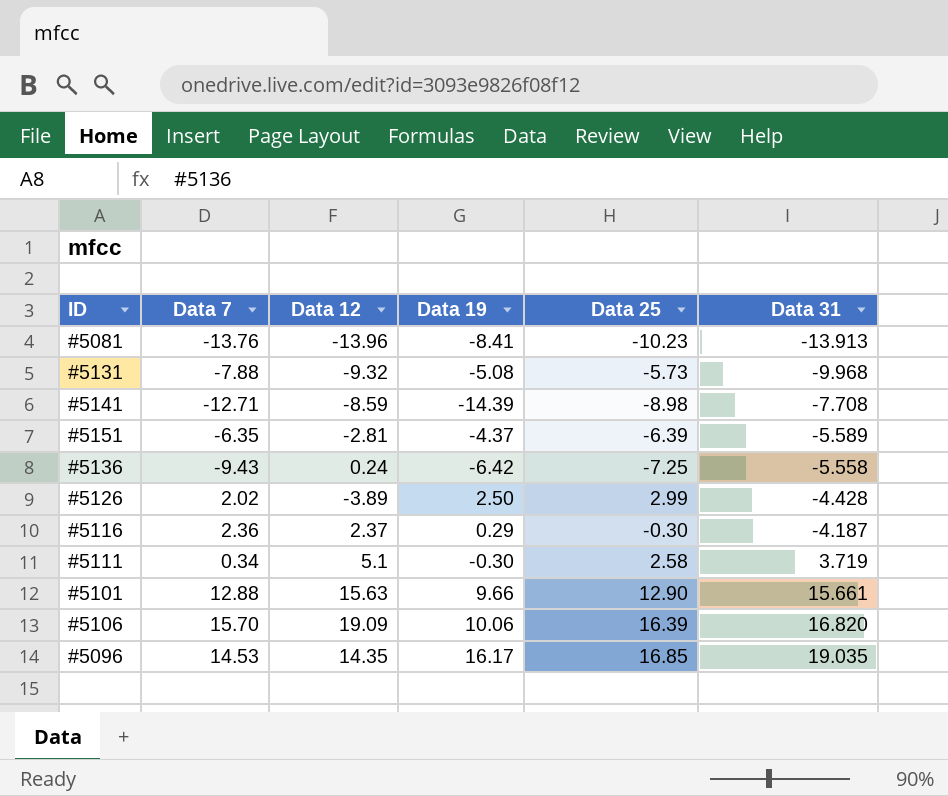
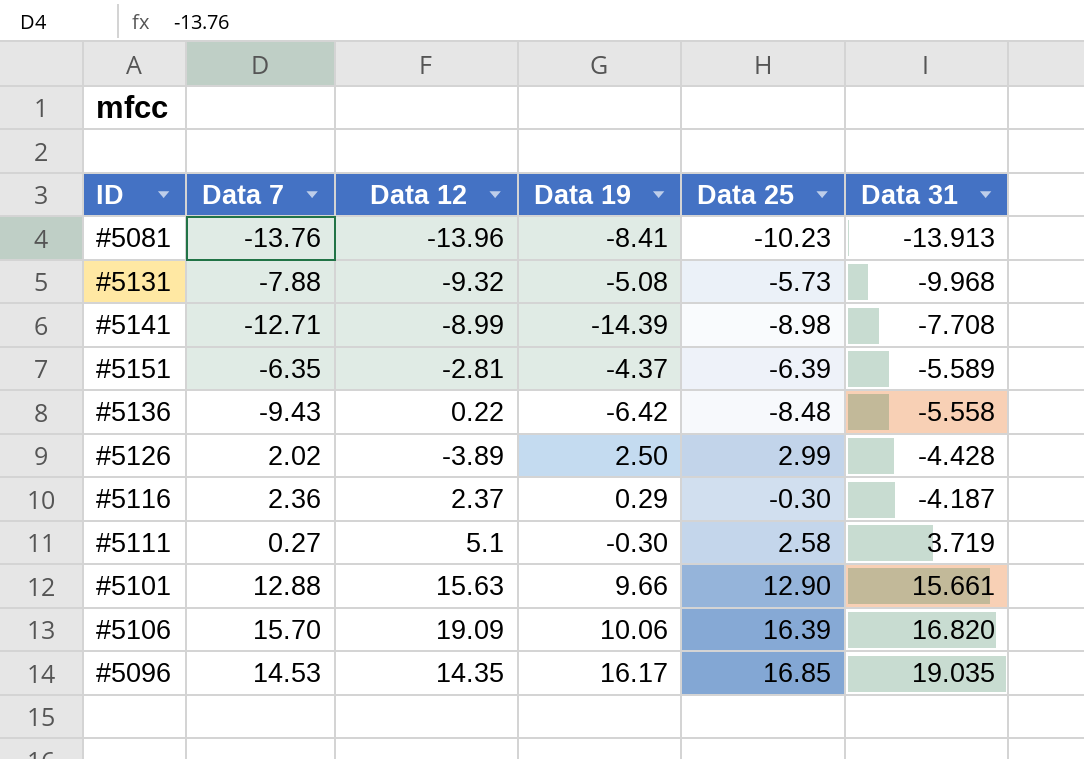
#5141 | Data 12: -8.59 -> -8.99
#5136 | Data 12: 0.24 -> 0.22
#5136 | Data 25: -7.25 -> -8.48
#5111 | Data 7: 0.34 -> 0.27

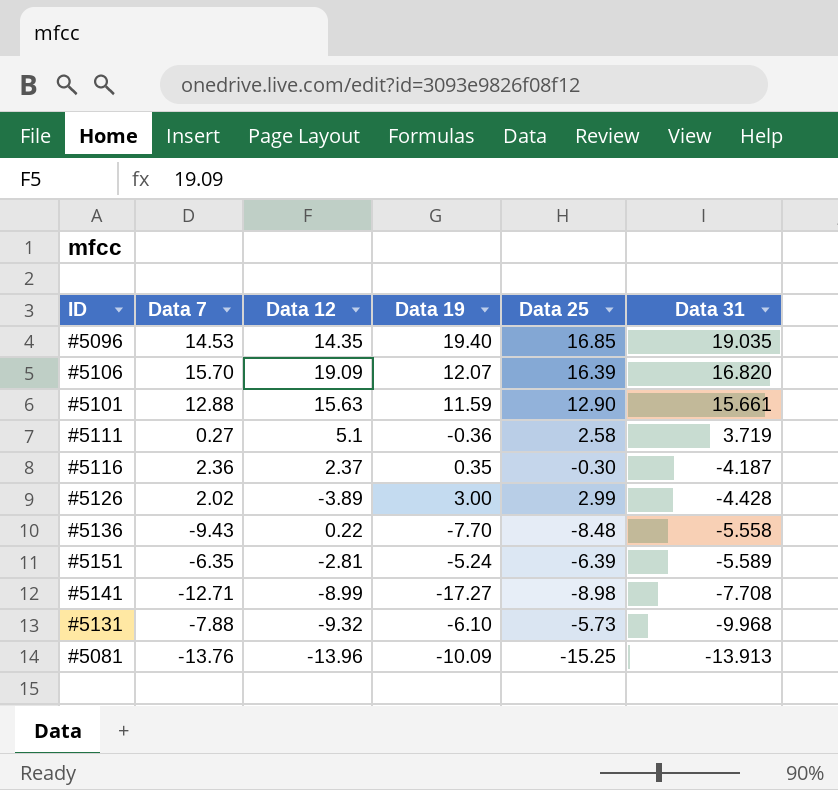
row order: Data 31 ascending -> Data 31 descending
#5096 | Data 19: 16.17 -> 19.40
#5106 | Data 19: 10.06 -> 12.07
#5101 | Data 19: 9.66 -> 11.59
#5111 | Data 19: -0.30 -> -0.36
#5116 | Data 19: 0.29 -> 0.35
#5126 | Data 19: 2.50 -> 3.00
#5136 | Data 19: -6.42 -> -7.70
#5151 | Data 19: -4.37 -> -5.24
#5141 | Data 19: -14.39 -> -17.27
#5131 | Data 19: -5.08 -> -6.10
#5081 | Data 19: -8.41 -> -10.09
#5081 | Data 25: -10.23 -> -15.25

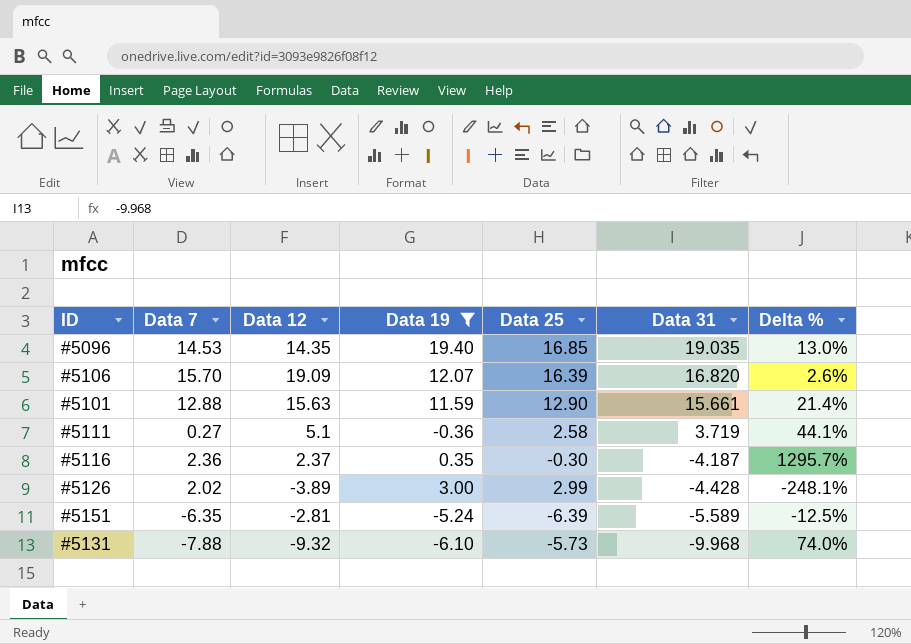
filter: none -> Data 19 >= -6.10
column Delta % | formula: none -> ([Data 31] - [Data 25]) / [Data 25]

